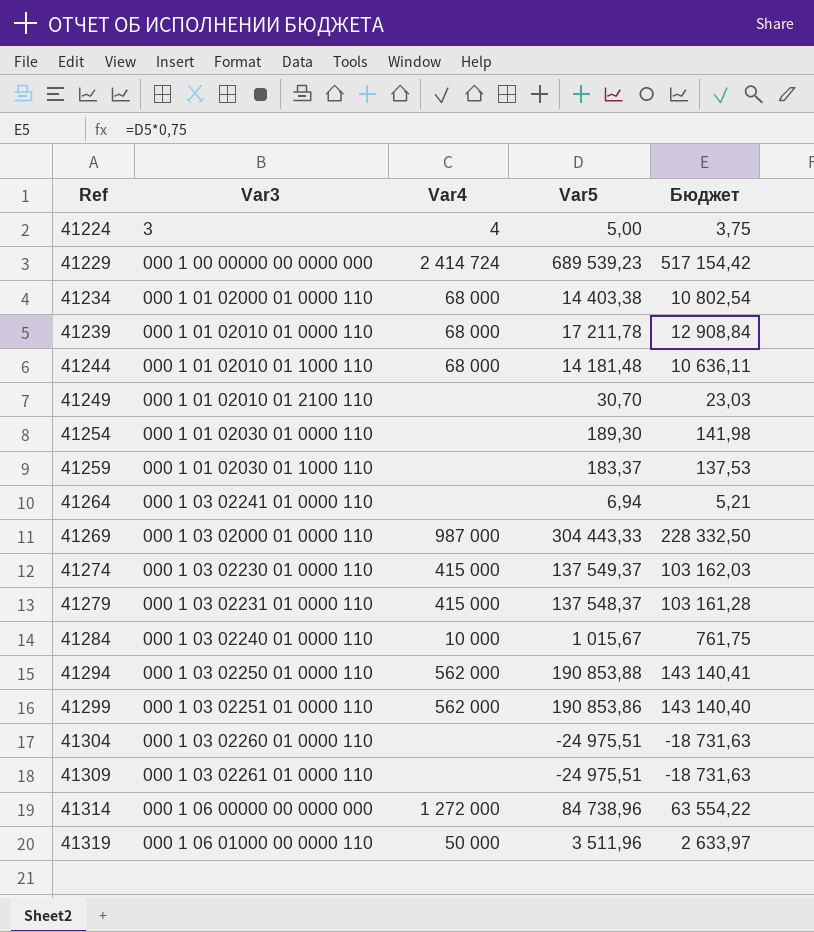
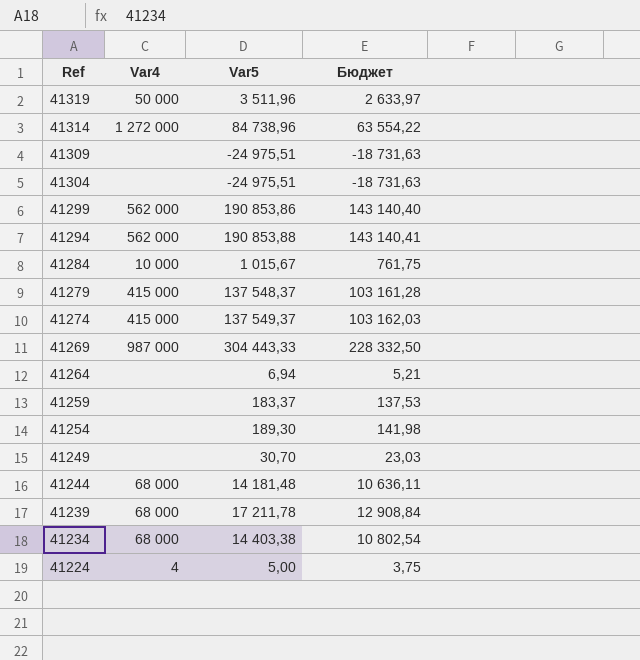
row order: Ref ascending -> Ref descending
column Var3 | position: 2 -> none
row 41229: 000 1 00 00000 00 0000 000 | 2 414 724 | 689 539,23 | 517 154,42 -> none

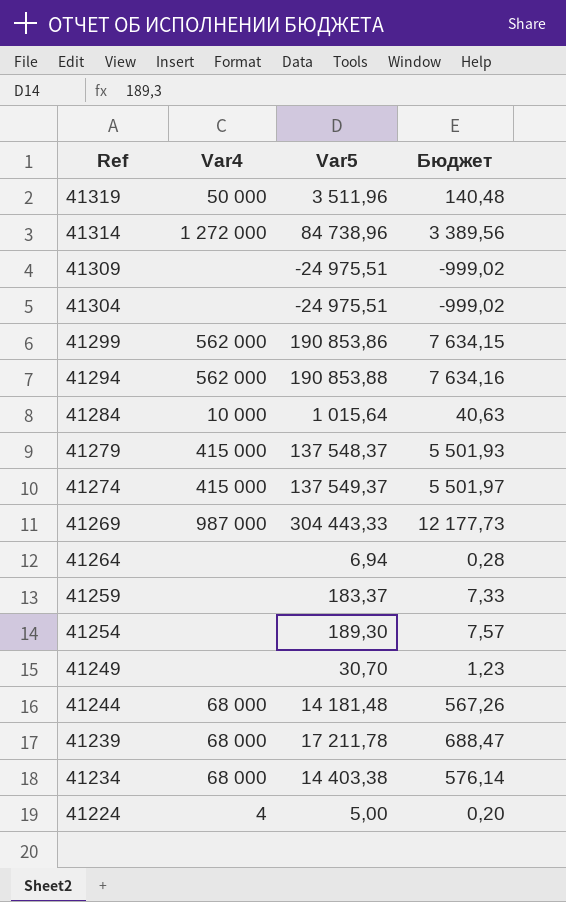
column Бюджет | formula: [Var5] * 0,75 -> [Var5] * 0,04
41284 | Var5: 1 015,67 -> 1 015,64

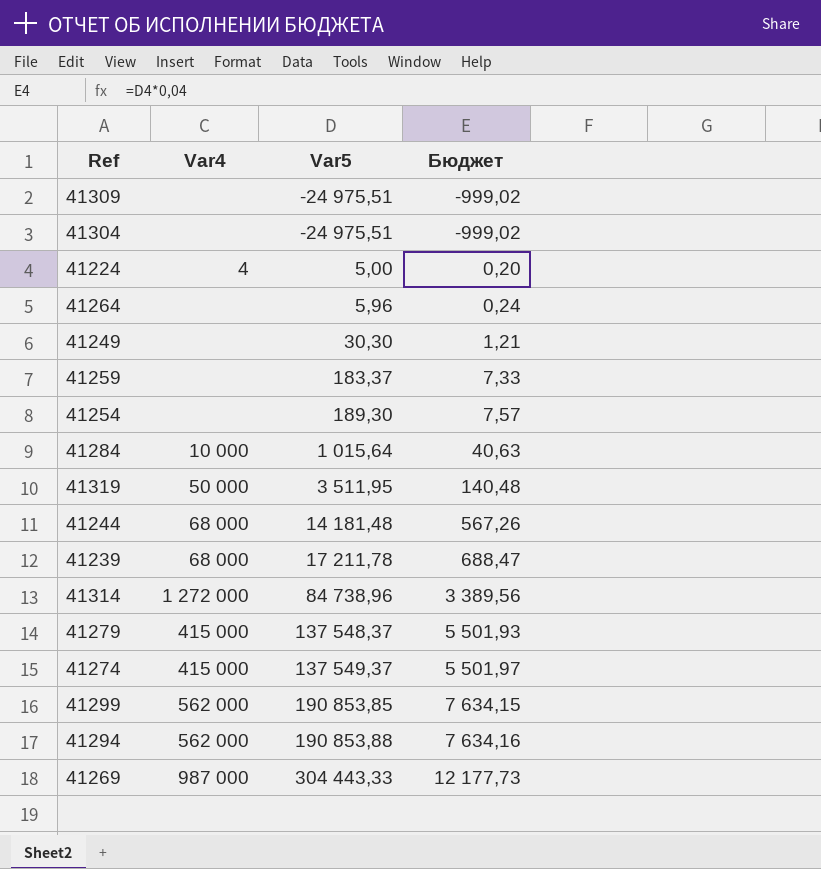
row order: Ref descending -> Var5 ascending
row 41234: 68 000 | 14 403,38 | 576,14 -> none
41264 | Var5: 6,94 -> 5,96
41264 | Бюджет: 0,28 -> 0,24
41249 | Var5: 30,70 -> 30,30
41249 | Бюджет: 1,23 -> 1,21
41319 | Var5: 3 511,96 -> 3 511,95
41299 | Var5: 190 853,86 -> 190 853,85

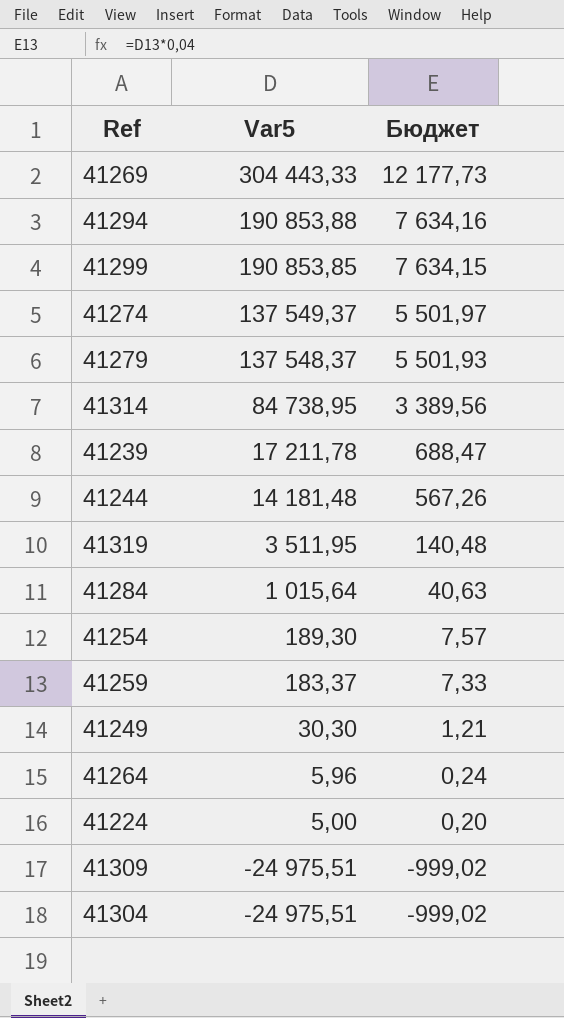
row order: Var5 ascending -> Var5 descending
column Var4 | position: 2 -> none
41314 | Var5: 84 738,96 -> 84 738,95

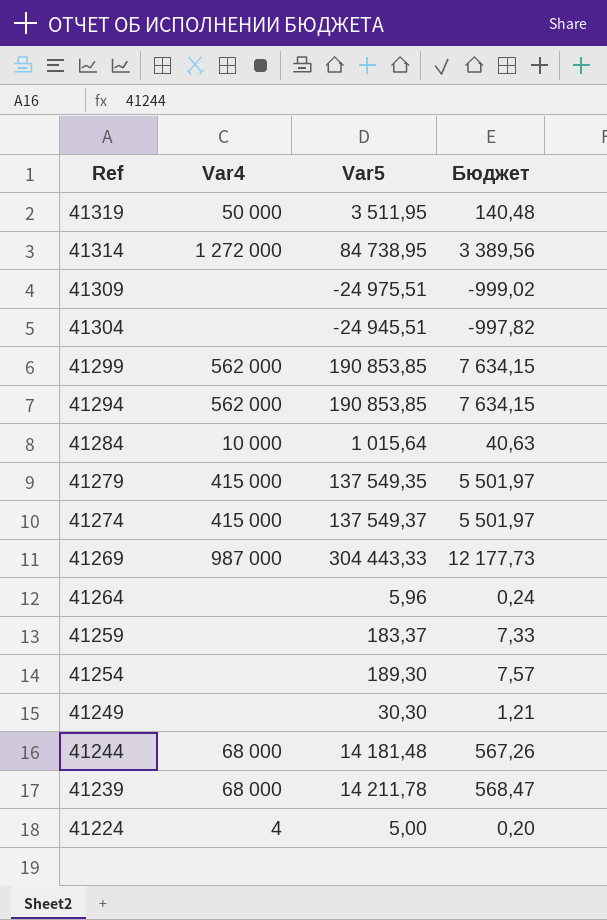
row order: Var5 descending -> Ref descending
column Var4 | position: none -> 2
41304 | Var5: -24 975,51 -> -24 945,51
41304 | Бюджет: -999,02 -> -997,82
41294 | Var5: 190 853,88 -> 190 853,85
41294 | Бюджет: 7 634,16 -> 7 634,15
41279 | Var5: 137 548,37 -> 137 549,35
41279 | Бюджет: 5 501,93 -> 5 501,97
41239 | Var5: 17 211,78 -> 14 211,78
41239 | Бюджет: 688,47 -> 568,47

